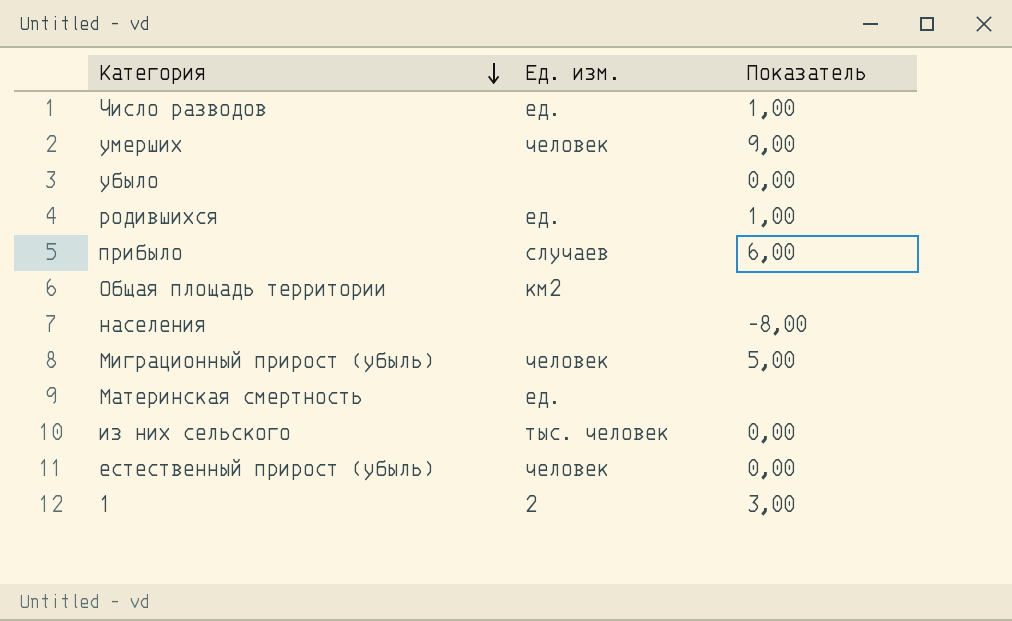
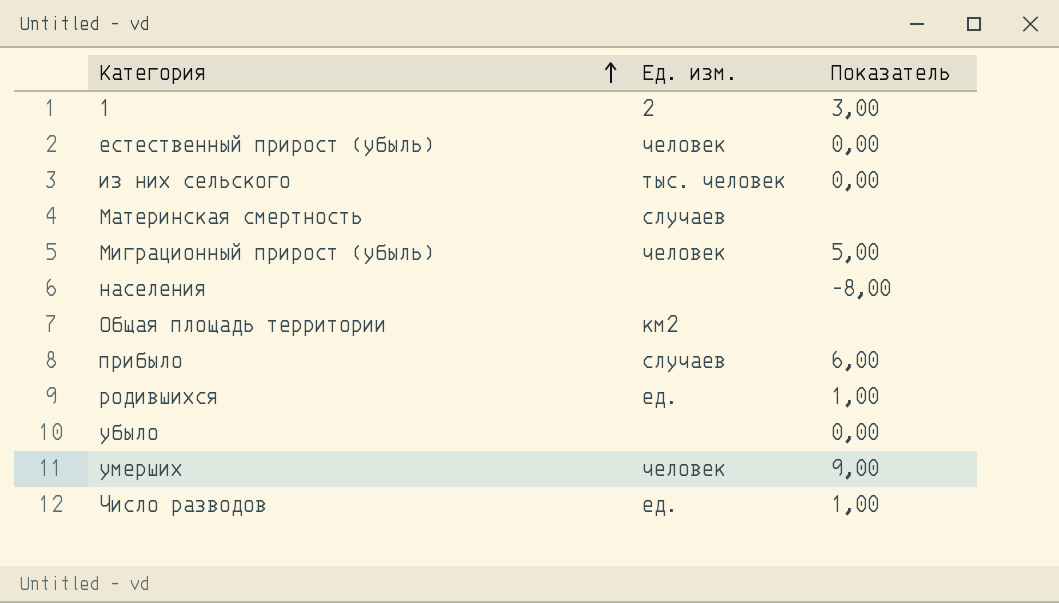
row order: Категория descending -> Категория ascending
Материнская смертность | Ед. изм.: ед. -> случаев

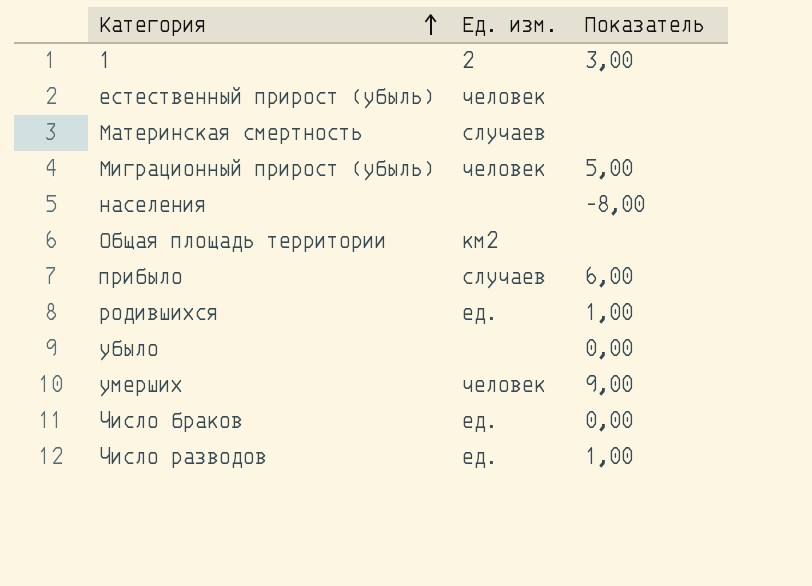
row из них сельского: тыс. человек | 0,00 -> none
естественный прирост (убыль) | Показатель: 0,00 -> none
row Число браков: none -> ед. | 0,00

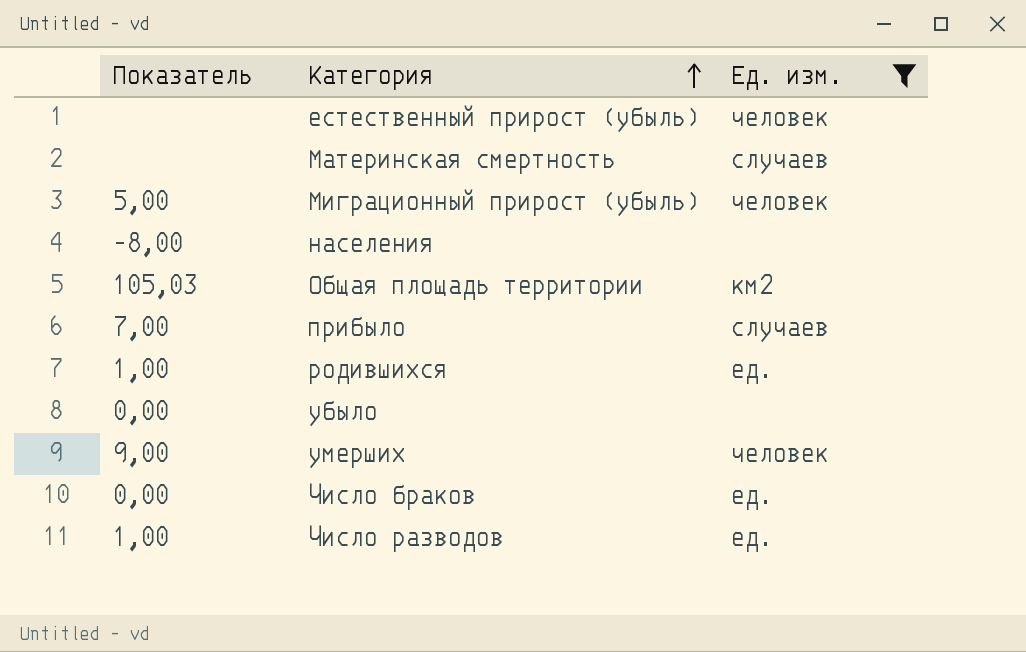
filter: none -> Ед. изм. != 2
column Показатель | position: 3 -> 1
Общая площадь территории | Показатель: none -> 105,03
прибыло | Показатель: 6,00 -> 7,00

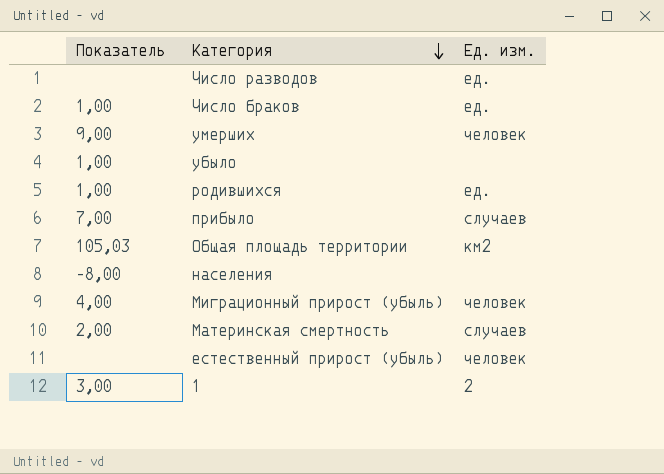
filter: Ед. изм. != 2 -> none
row order: Категория ascending -> Категория descending
Число разводов | Показатель: 1,00 -> none
Число браков | Показатель: 0,00 -> 1,00
убыло | Показатель: 0,00 -> 1,00
Миграционный прирост (убыль) | Показатель: 5,00 -> 4,00
Материнская смертность | Показатель: none -> 2,00

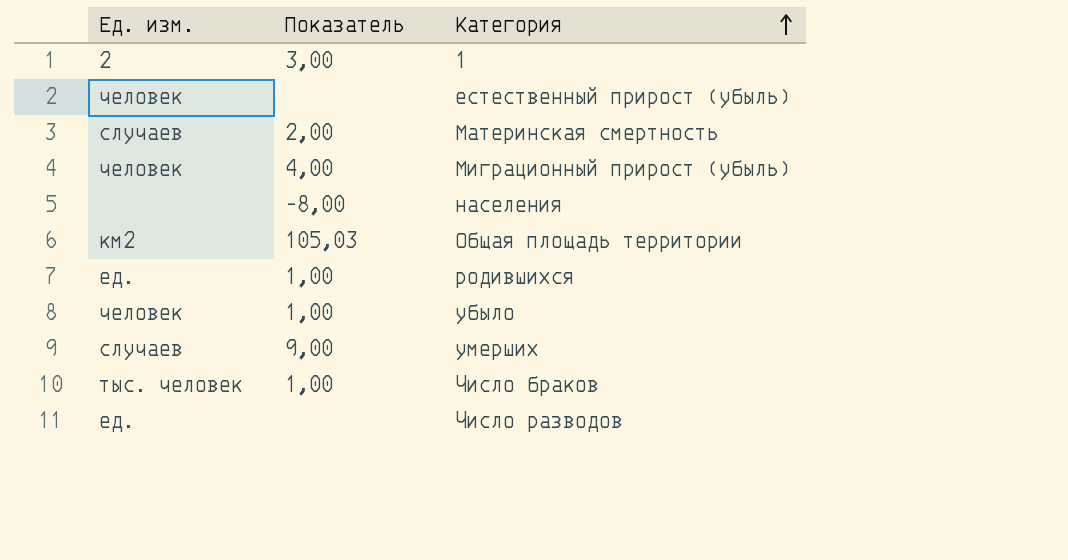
row order: Категория descending -> Категория ascending
column Ед. изм. | position: 3 -> 1
row прибыло: 7,00 | случаев -> none
убыло | Ед. изм.: none -> человек
умерших | Ед. изм.: человек -> случаев
Число браков | Ед. изм.: ед. -> тыс. человек

